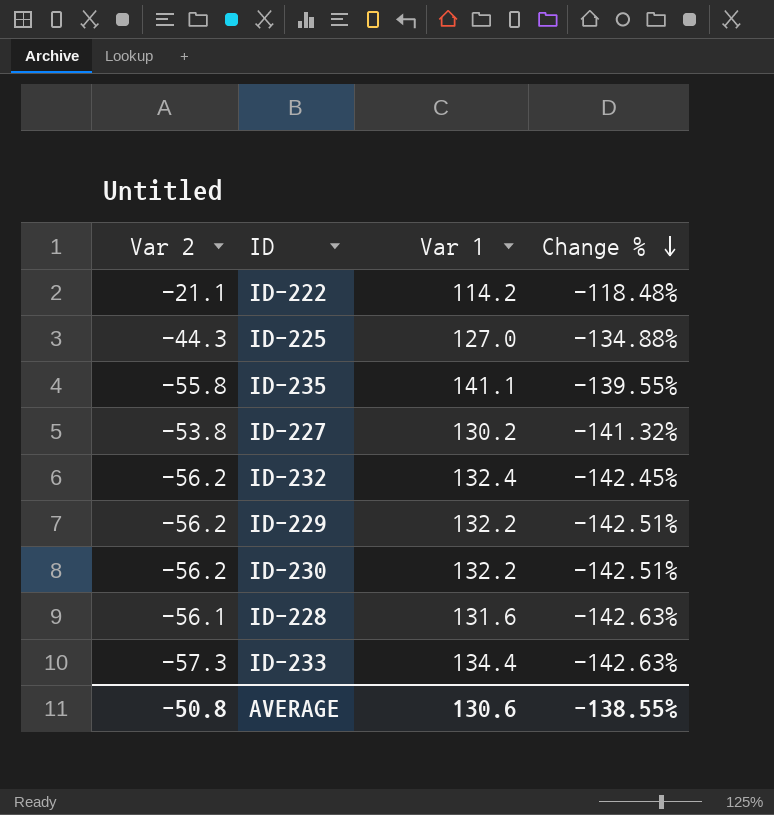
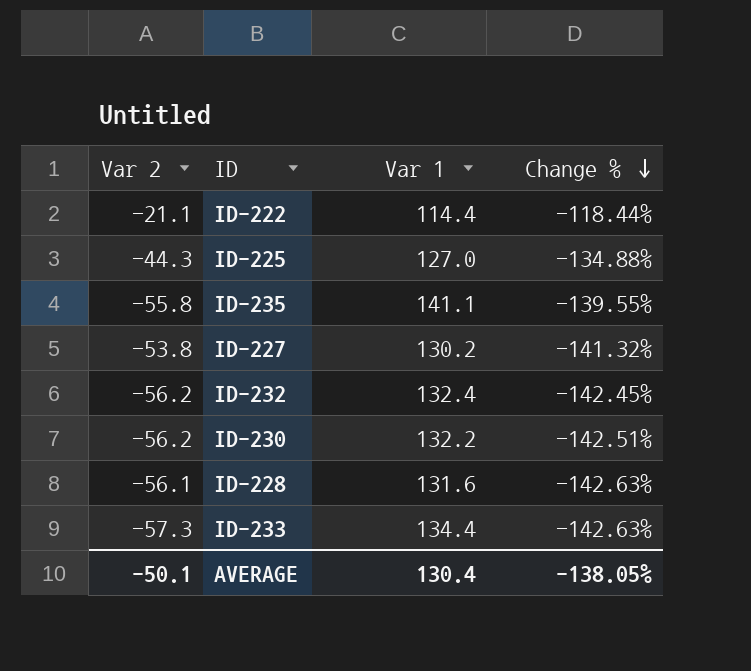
row ID-229: -56.2 | 132.2 | -142.51% -> none
ID-222 | Var 1: 114.2 -> 114.4
ID-222 | Change %: -118.48% -> -118.44%
AVERAGE | Var 2: -50.8 -> -50.1
AVERAGE | Var 1: 130.6 -> 130.4
AVERAGE | Change %: -138.55% -> -138.05%

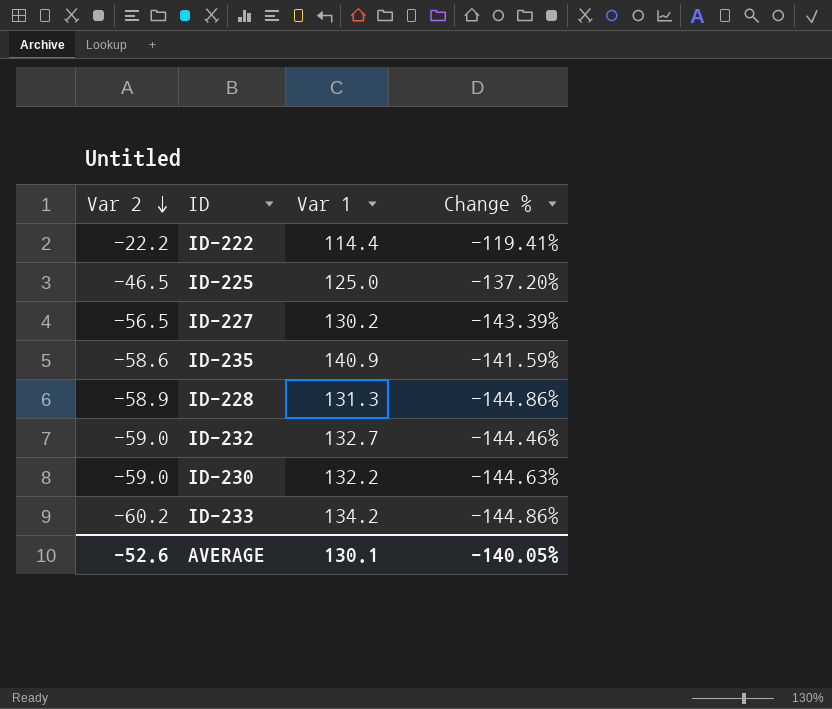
row order: Change % descending -> Var 2 descending
ID-222 | Var 2: -21.1 -> -22.2
ID-222 | Change %: -118.44% -> -119.41%
ID-225 | Var 2: -44.3 -> -46.5
ID-225 | Var 1: 127.0 -> 125.0
ID-225 | Change %: -134.88% -> -137.20%
ID-227 | Var 2: -53.8 -> -56.5
ID-227 | Change %: -141.32% -> -143.39%
ID-235 | Var 2: -55.8 -> -58.6
ID-235 | Var 1: 141.1 -> 140.9
ID-235 | Change %: -139.55% -> -141.59%
ID-228 | Var 2: -56.1 -> -58.9
ID-228 | Var 1: 131.6 -> 131.3
ID-228 | Change %: -142.63% -> -144.86%
ID-232 | Var 2: -56.2 -> -59.0
ID-232 | Var 1: 132.4 -> 132.7
ID-232 | Change %: -142.45% -> -144.46%
ID-230 | Var 2: -56.2 -> -59.0
ID-230 | Change %: -142.51% -> -144.63%
ID-233 | Var 2: -57.3 -> -60.2
ID-233 | Var 1: 134.4 -> 134.2
ID-233 | Change %: -142.63% -> -144.86%
AVERAGE | Var 2: -50.1 -> -52.6
AVERAGE | Var 1: 130.4 -> 130.1
AVERAGE | Change %: -138.05% -> -140.05%

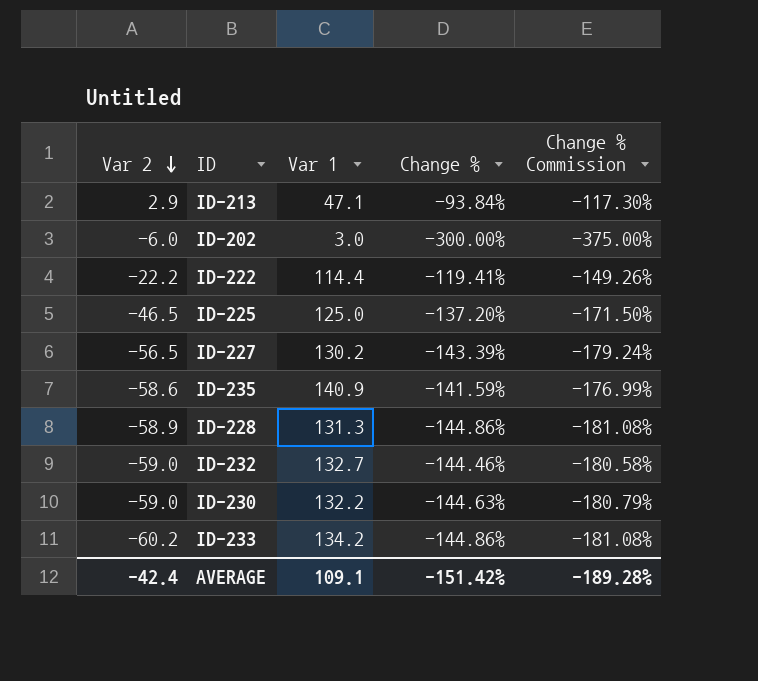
column Change % Commission | formula: none -> [Change %] * 1.25
row ID-213: none -> 2.9 | 47.1 | -93.84% | -117.30%
row ID-202: none -> -6.0 | 3.0 | -300.00% | -375.00%
AVERAGE | Var 2: -52.6 -> -42.4
AVERAGE | Var 1: 130.1 -> 109.1
AVERAGE | Change %: -140.05% -> -151.42%

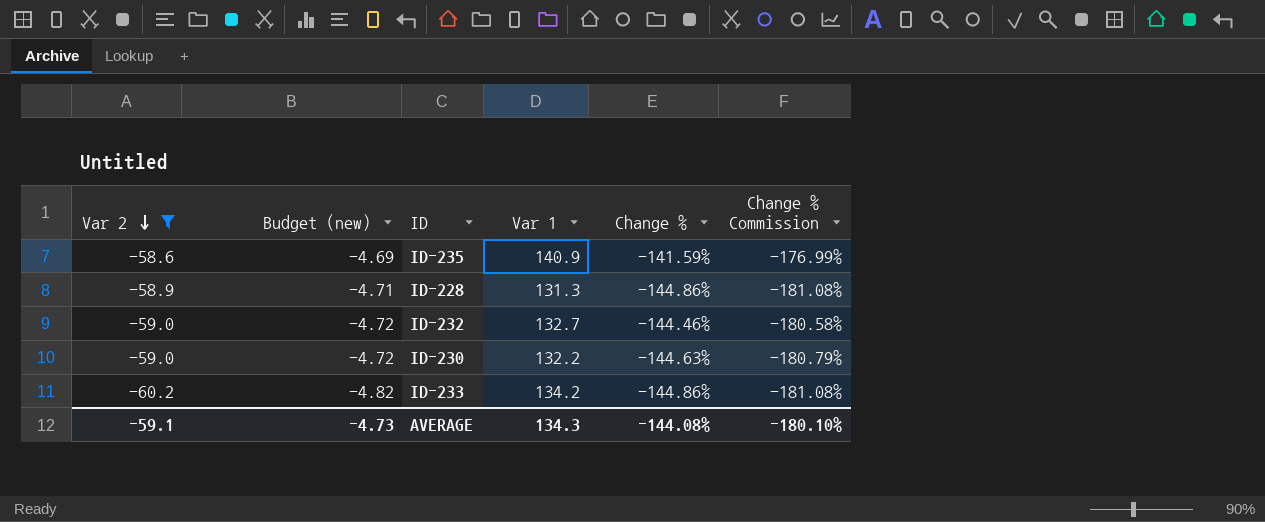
filter: none -> Var 2 <= -58.6
column Budget (new) | formula: none -> [Var 2] * 0.08
AVERAGE | Var 2: -42.4 -> -59.1
AVERAGE | Var 1: 109.1 -> 134.3
AVERAGE | Change %: -151.42% -> -144.08%
AVERAGE | Change % Commission: -189.28% -> -180.10%

